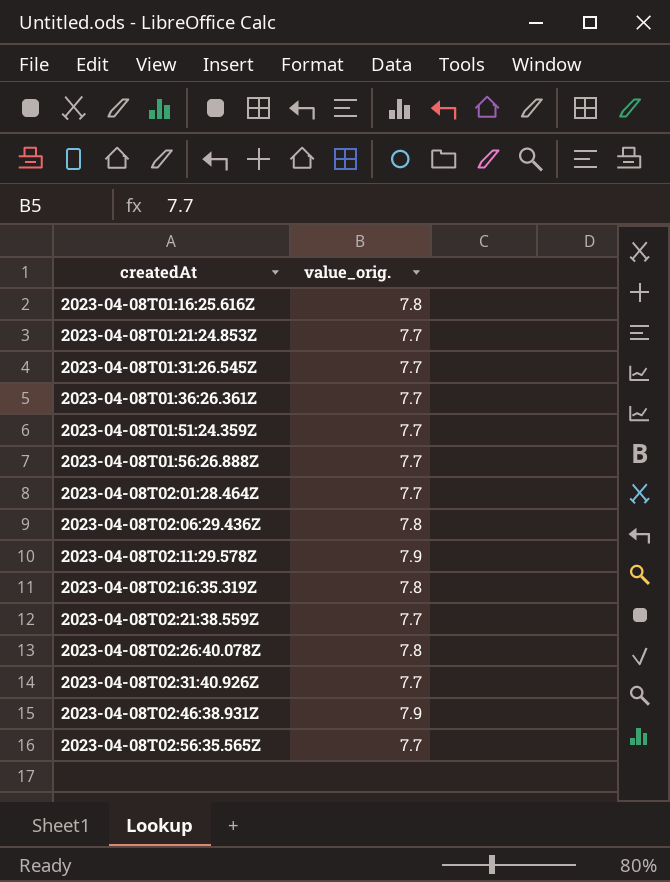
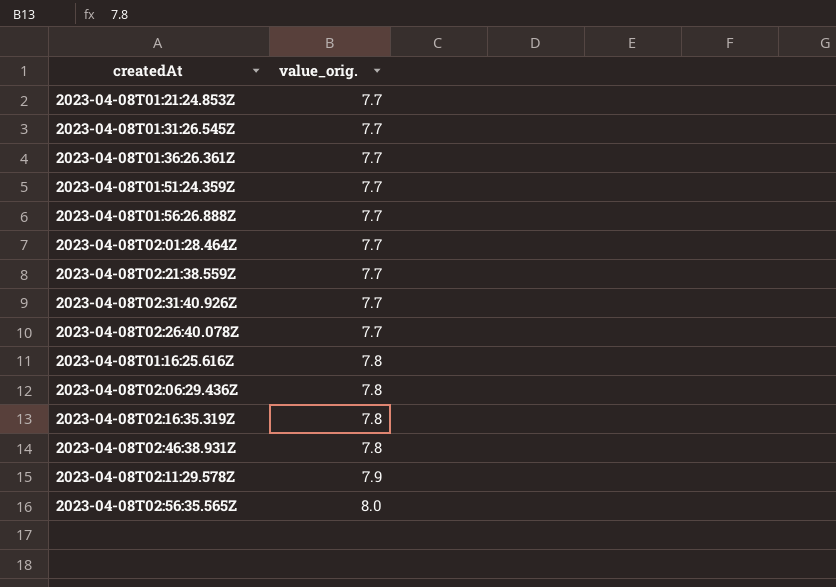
row order: createdAt ascending -> value_orig. ascending
2023-04-08T02:26:40.078Z | value_orig.: 7.8 -> 7.7
2023-04-08T02:46:38.931Z | value_orig.: 7.9 -> 7.8
2023-04-08T02:56:35.565Z | value_orig.: 7.7 -> 8.0

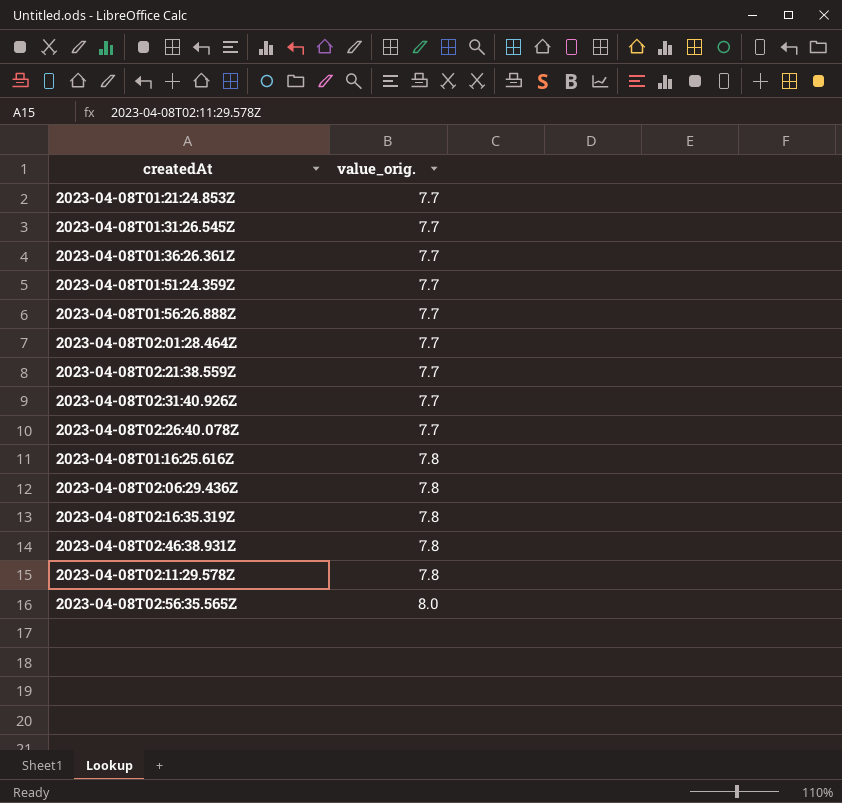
2023-04-08T02:11:29.578Z | value_orig.: 7.9 -> 7.8

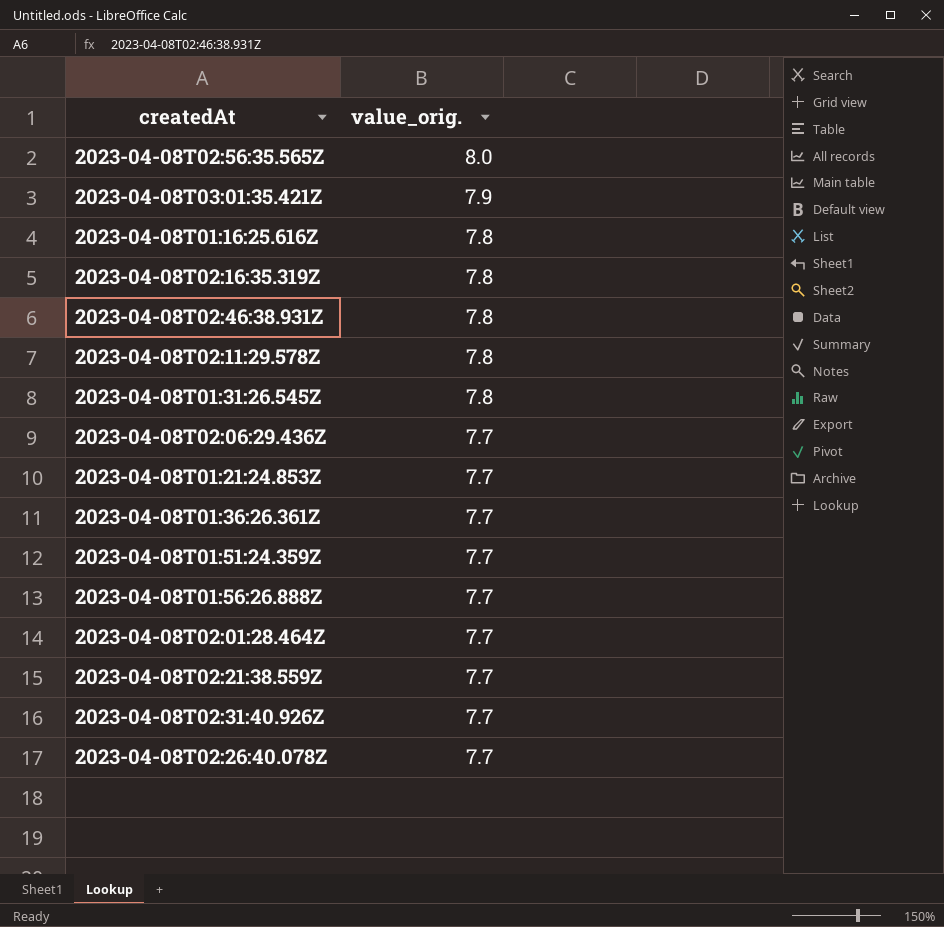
row order: value_orig. ascending -> value_orig. descending
row 2023-04-08T03:01:35.421Z: none -> 7.9
2023-04-08T01:31:26.545Z | value_orig.: 7.7 -> 7.8
2023-04-08T02:06:29.436Z | value_orig.: 7.8 -> 7.7

